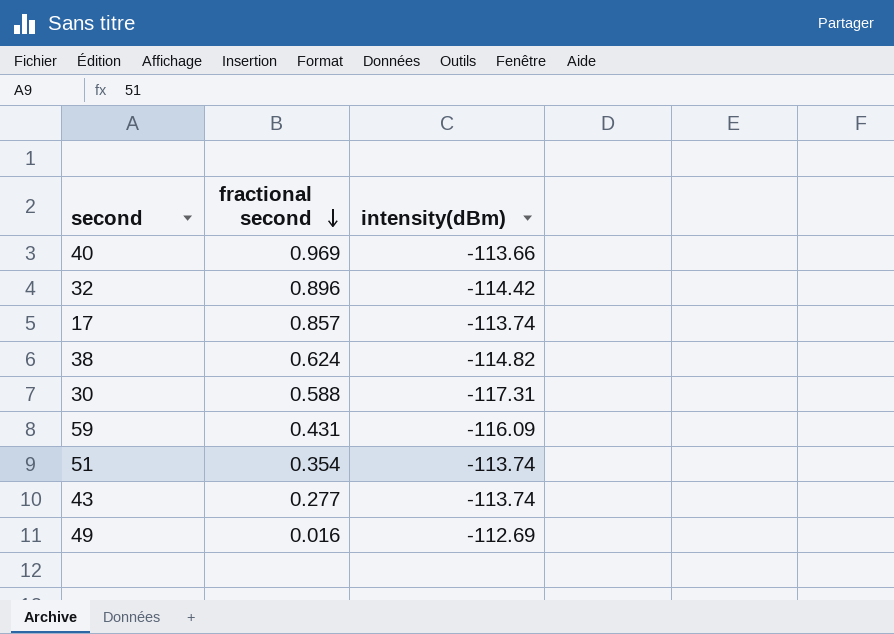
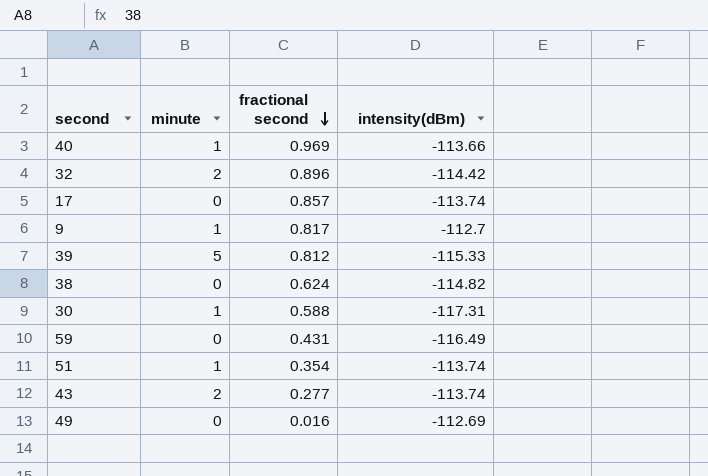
column minute | position: none -> 2
row 9: none -> 1 | 0.817 | -112.7
row 39: none -> 5 | 0.812 | -115.33
59 | intensity(dBm): -116.09 -> -116.49

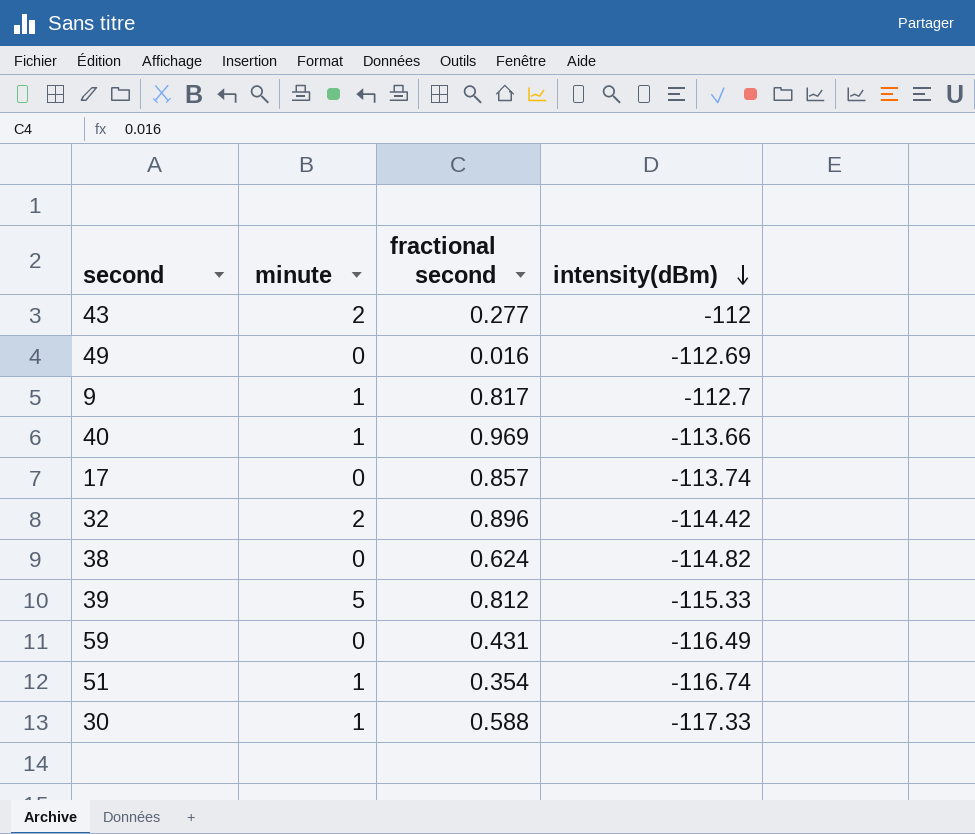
row order: fractional second descending -> intensity(dBm) descending
43 | intensity(dBm): -113.74 -> -112
51 | intensity(dBm): -113.74 -> -116.74
30 | intensity(dBm): -117.31 -> -117.33

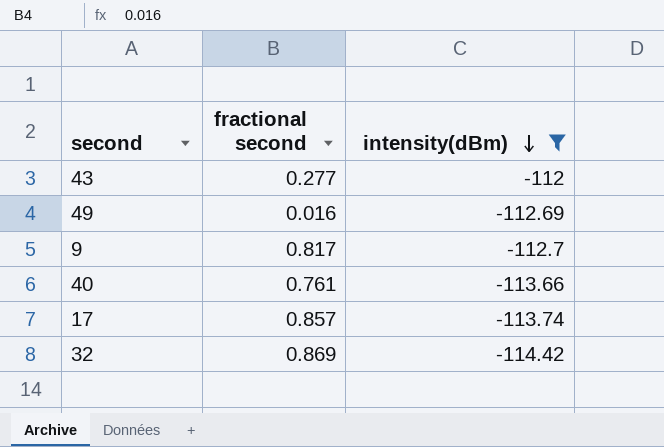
filter: none -> intensity(dBm) >= -114.42
column minute | position: 2 -> none
40 | fractional second: 0.969 -> 0.761
32 | fractional second: 0.896 -> 0.869

